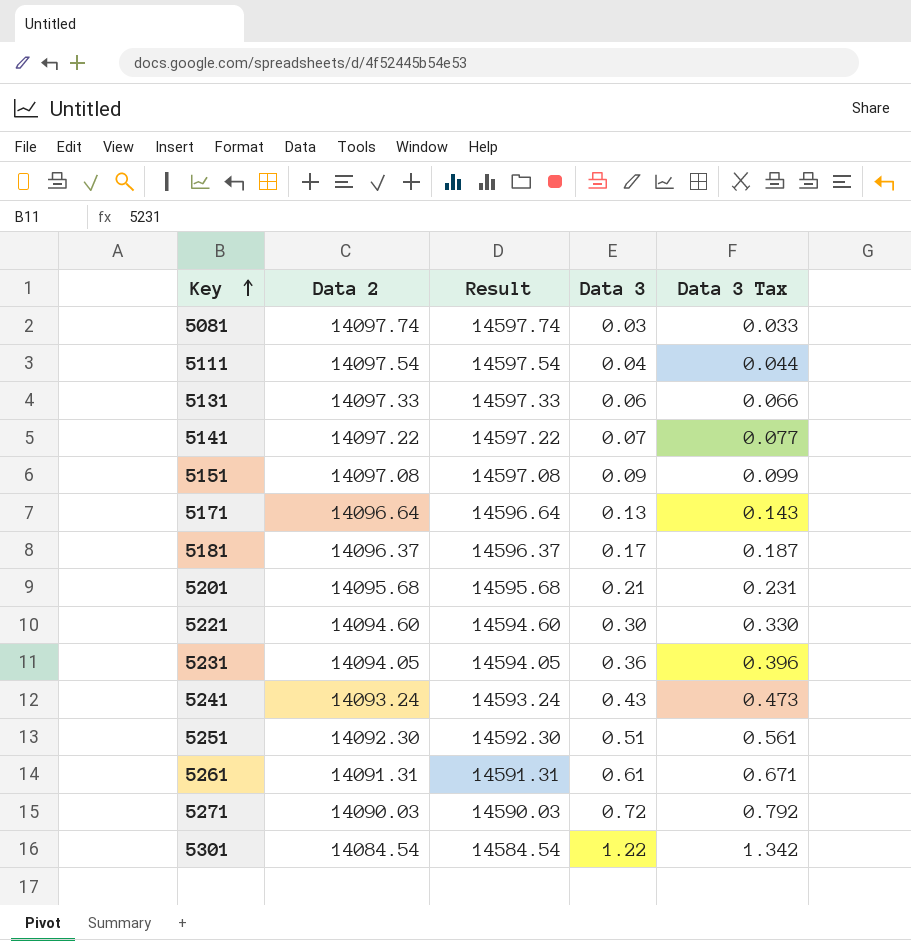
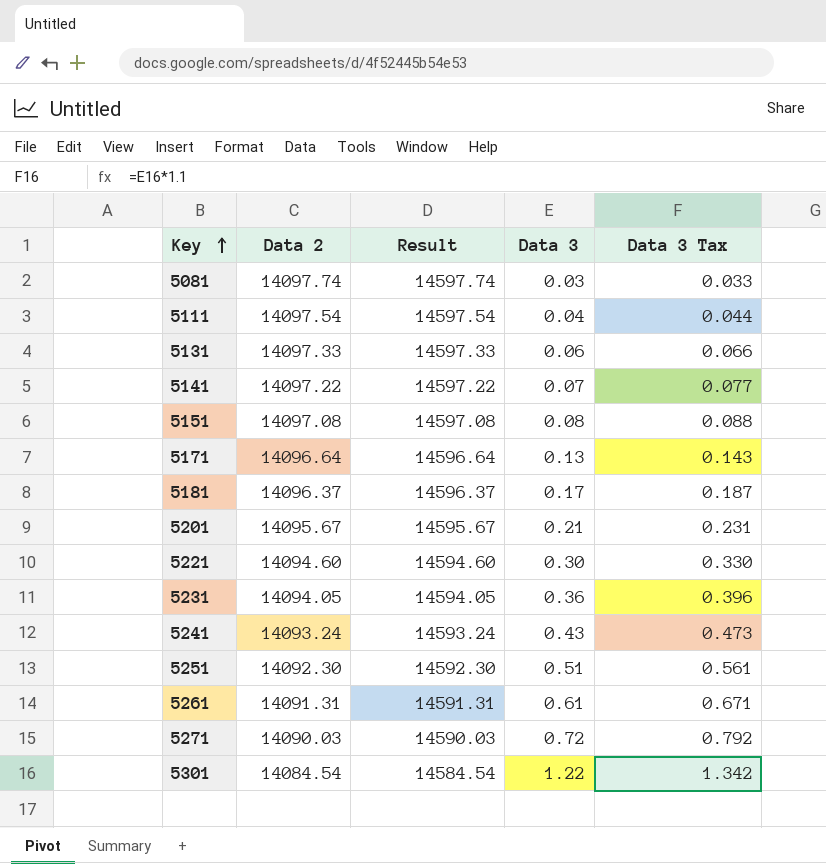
5151 | Data 3: 0.09 -> 0.08
5151 | Data 3 Tax: 0.099 -> 0.088
5201 | Data 2: 14095.68 -> 14095.67
5201 | Result: 14595.68 -> 14595.67

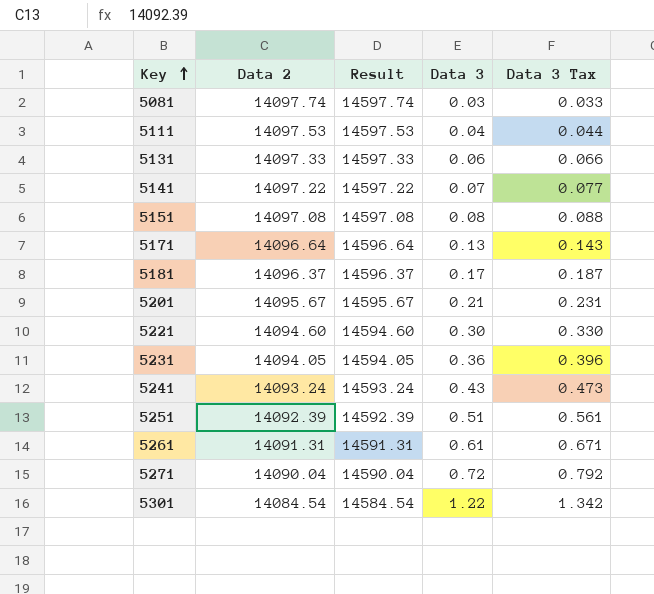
5111 | Data 2: 14097.54 -> 14097.53
5111 | Result: 14597.54 -> 14597.53
5251 | Data 2: 14092.30 -> 14092.39
5251 | Result: 14592.30 -> 14592.39
5271 | Data 2: 14090.03 -> 14090.04
5271 | Result: 14590.03 -> 14590.04

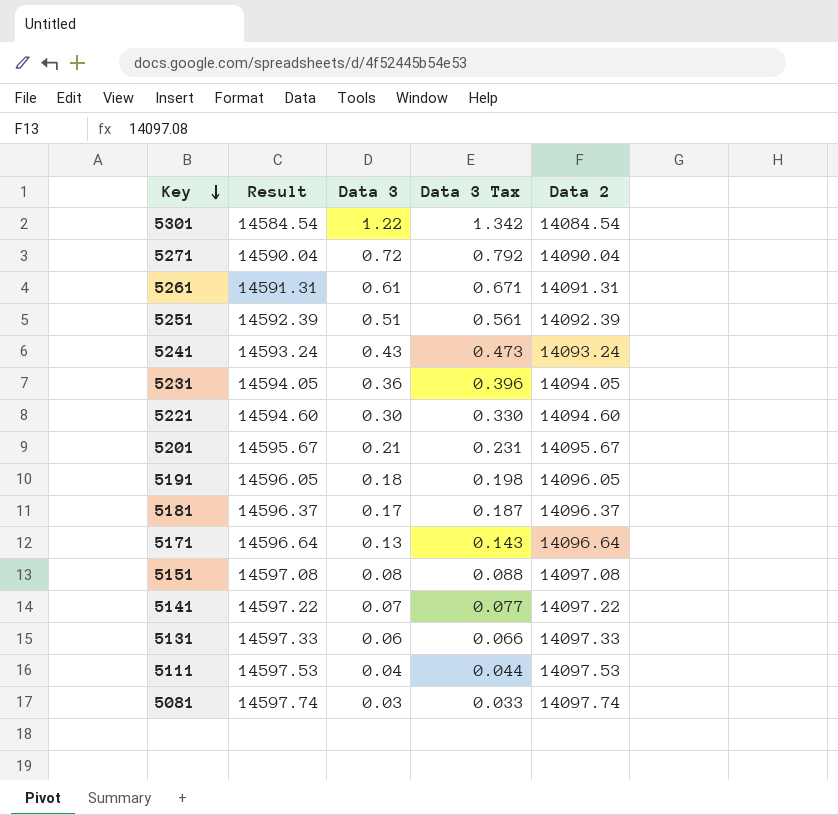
row order: Key ascending -> Key descending
column Data 2 | position: 2 -> 5
row 5191: none -> 14596.05 | 0.18 | 0.198 | 14096.05

